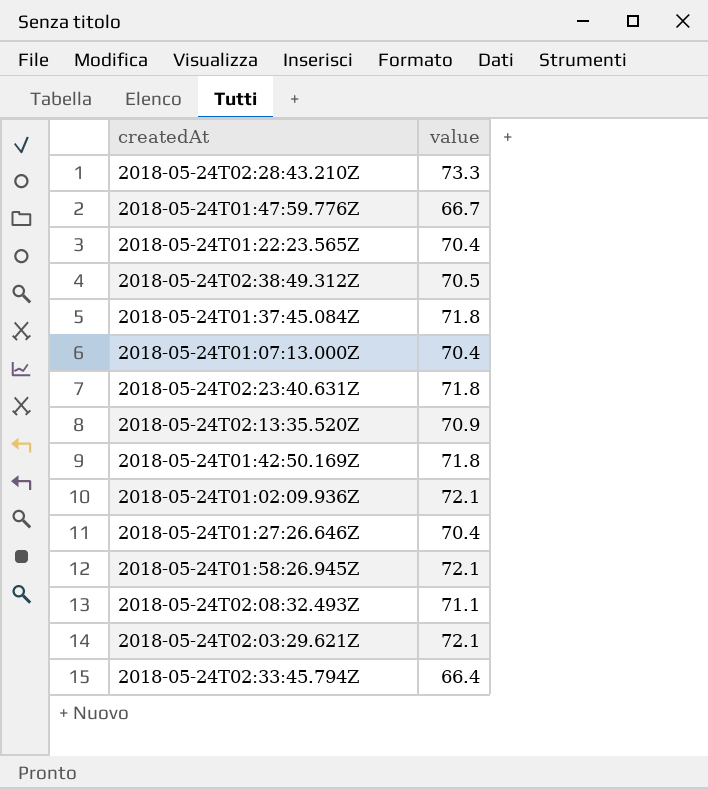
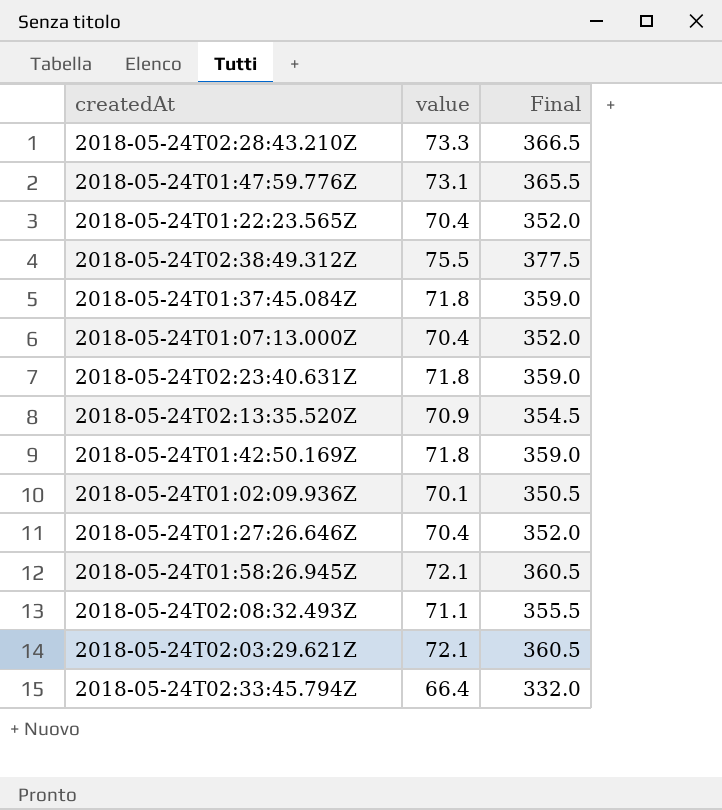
column Final | formula: none -> [value] * 5
2018-05-24T01:47:59.776Z | value: 66.7 -> 73.1
2018-05-24T02:38:49.312Z | value: 70.5 -> 75.5
2018-05-24T01:02:09.936Z | value: 72.1 -> 70.1

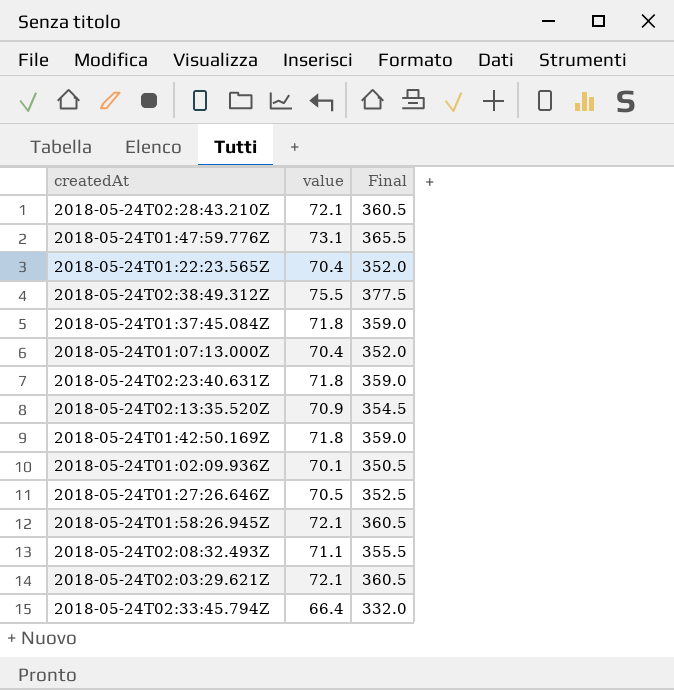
2018-05-24T02:28:43.210Z | value: 73.3 -> 72.1
2018-05-24T02:28:43.210Z | Final: 366.5 -> 360.5
2018-05-24T01:27:26.646Z | value: 70.4 -> 70.5
2018-05-24T01:27:26.646Z | Final: 352.0 -> 352.5

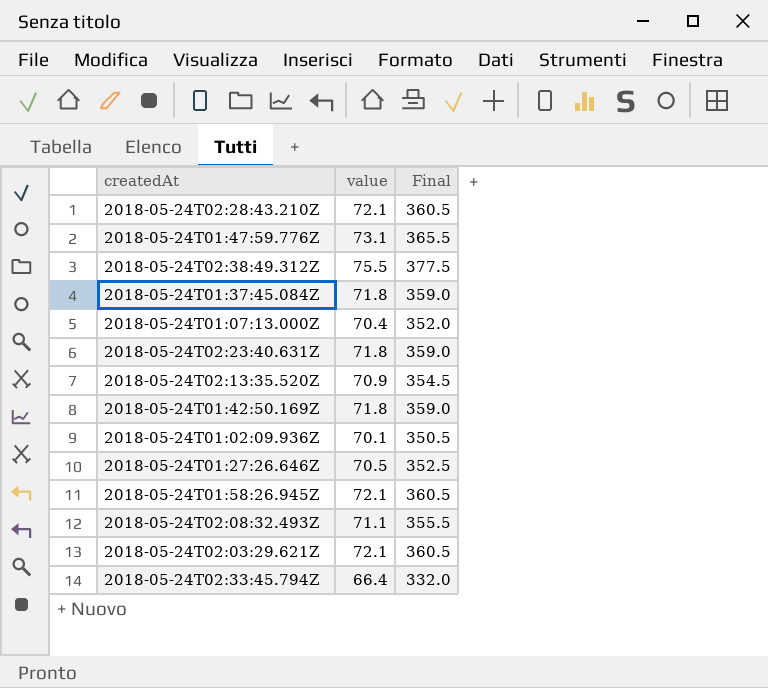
row 2018-05-24T01:22:23.565Z: 70.4 | 352.0 -> none

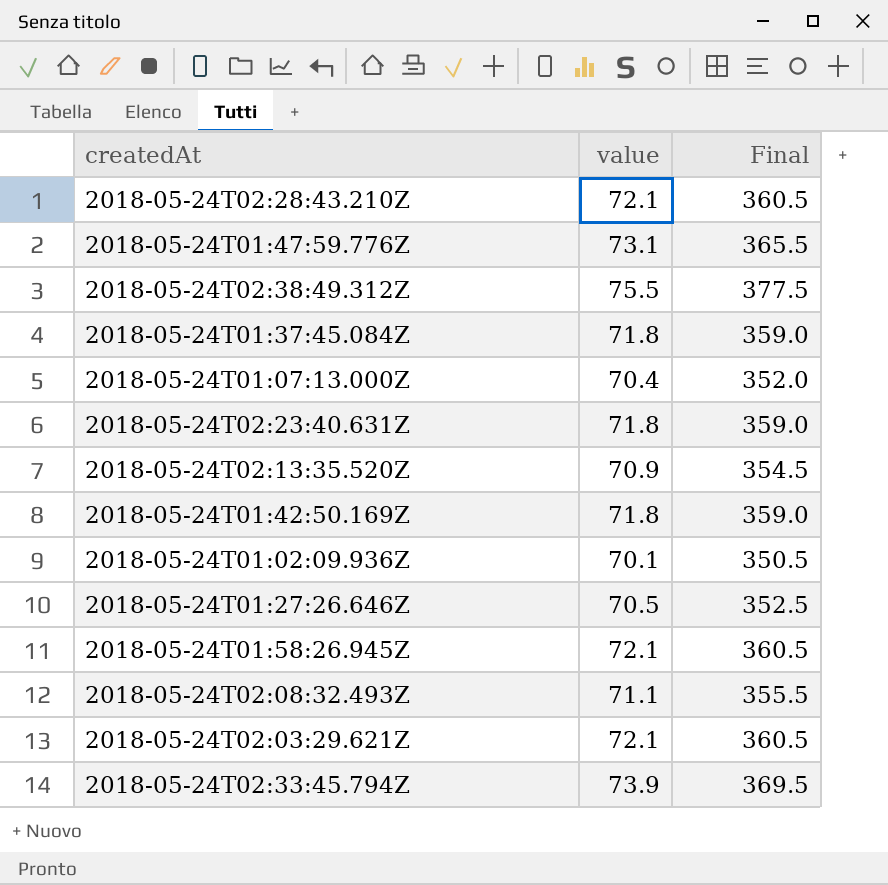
2018-05-24T02:33:45.794Z | value: 66.4 -> 73.9
2018-05-24T02:33:45.794Z | Final: 332.0 -> 369.5

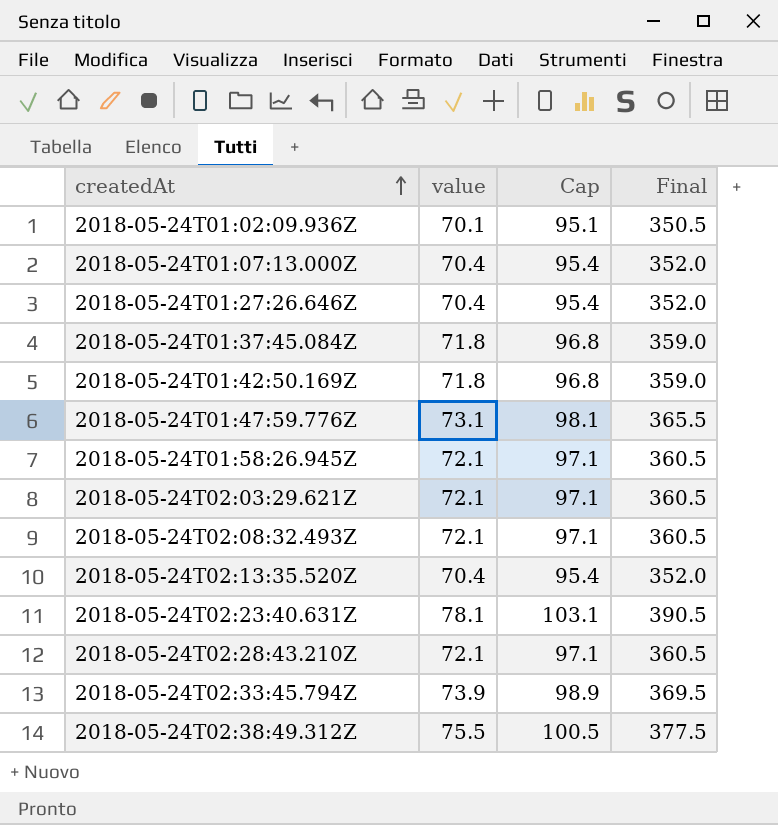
row order: none -> createdAt ascending
column Cap | formula: none -> [value] + 25
2018-05-24T01:27:26.646Z | value: 70.5 -> 70.4
2018-05-24T01:27:26.646Z | Final: 352.5 -> 352.0
2018-05-24T02:08:32.493Z | value: 71.1 -> 72.1
2018-05-24T02:08:32.493Z | Final: 355.5 -> 360.5
2018-05-24T02:13:35.520Z | value: 70.9 -> 70.4
2018-05-24T02:13:35.520Z | Final: 354.5 -> 352.0
2018-05-24T02:23:40.631Z | value: 71.8 -> 78.1
2018-05-24T02:23:40.631Z | Final: 359.0 -> 390.5

